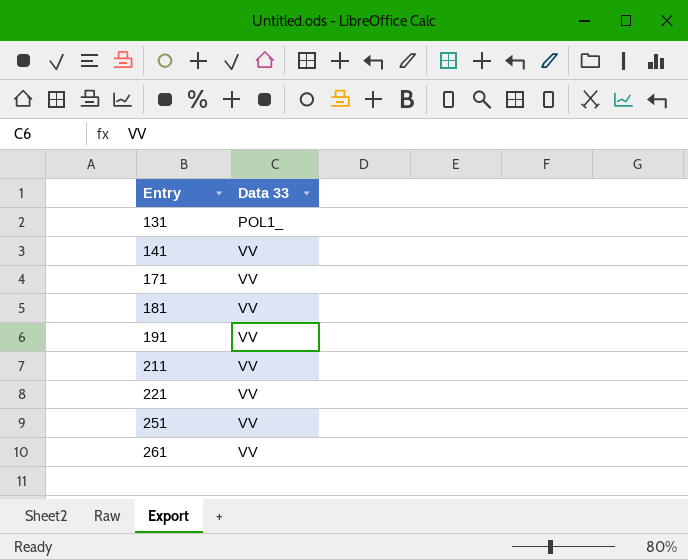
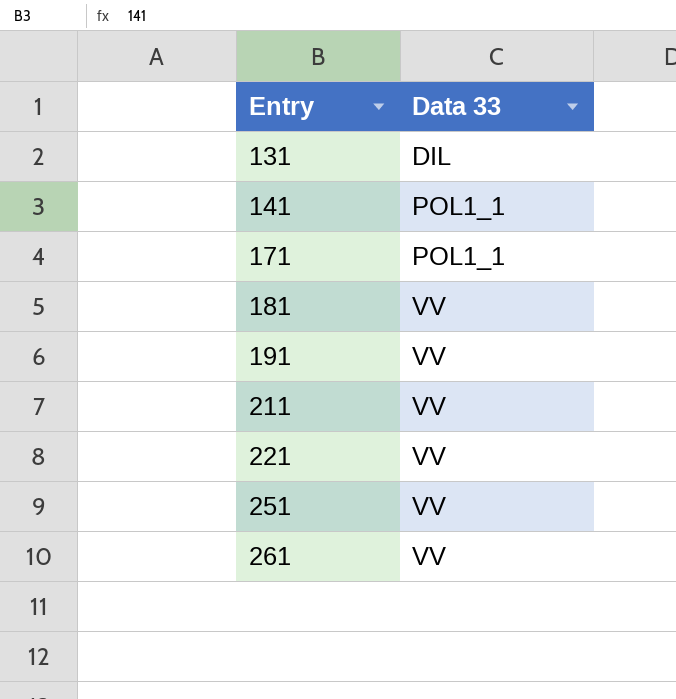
131 | Data 33: POL1_ -> DIL
141 | Data 33: VV -> POL1_1
171 | Data 33: VV -> POL1_1

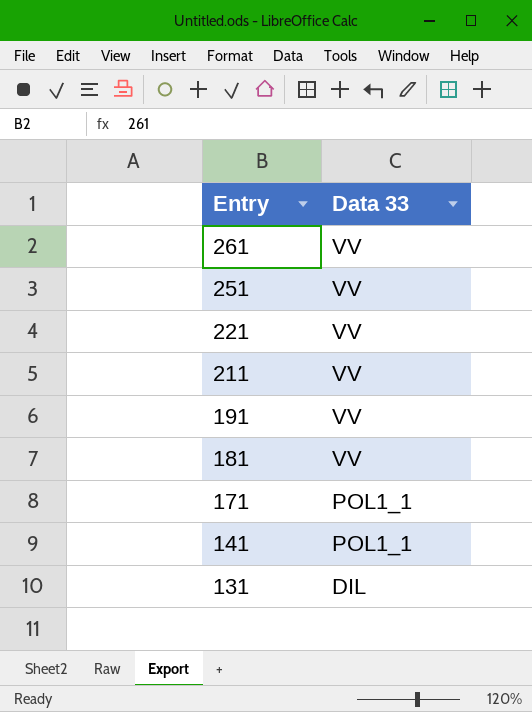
row order: Entry ascending -> Entry descending

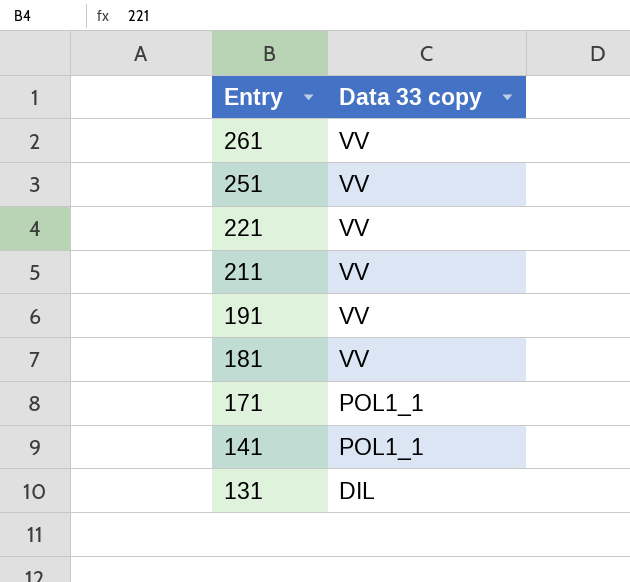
column name: Data 33 -> Data 33 copy

